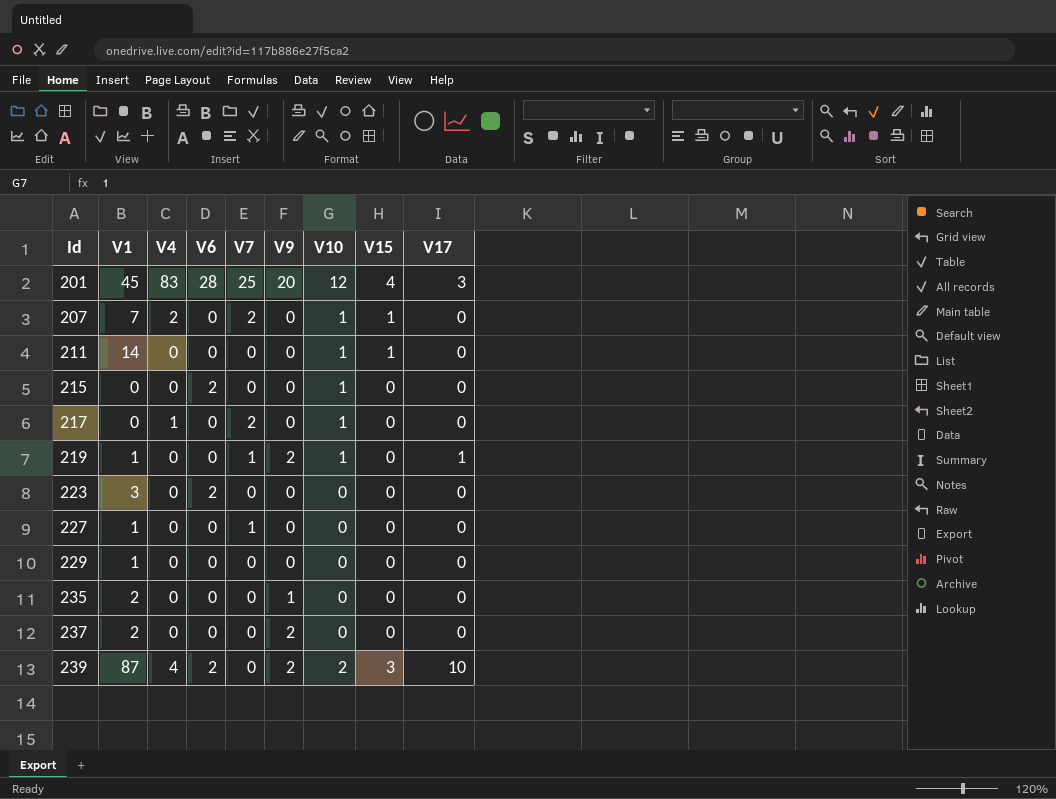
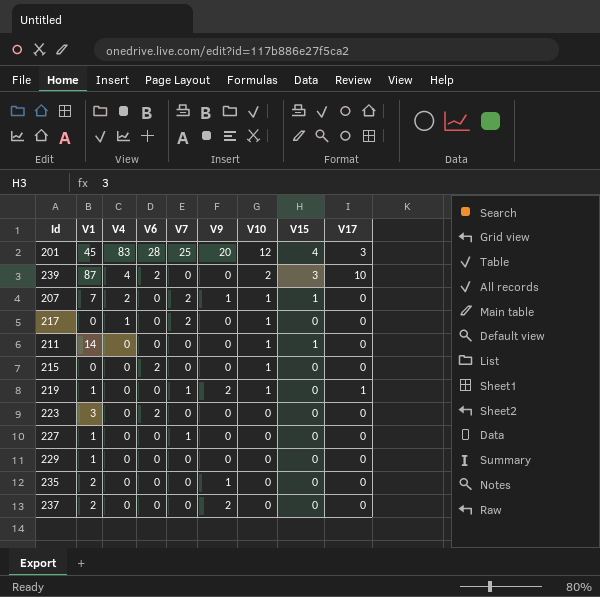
row order: Id ascending -> V4 descending
239 | V9: 2 -> 0
207 | V9: 0 -> 1

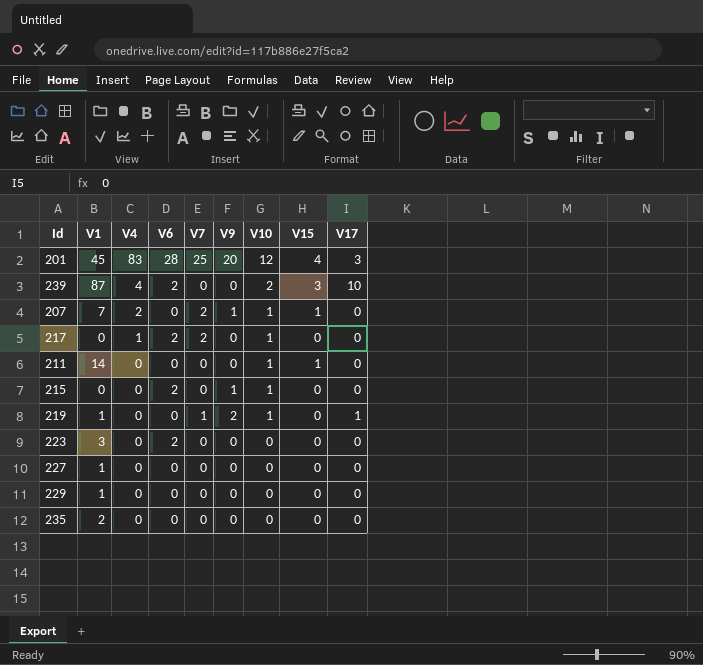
row 237: 2 | 0 | 0 | 0 | 2 | 0 | 0 | 0 -> none
217 | V6: 0 -> 2
215 | V9: 0 -> 1
227 | V7: 1 -> 0
235 | V9: 1 -> 0

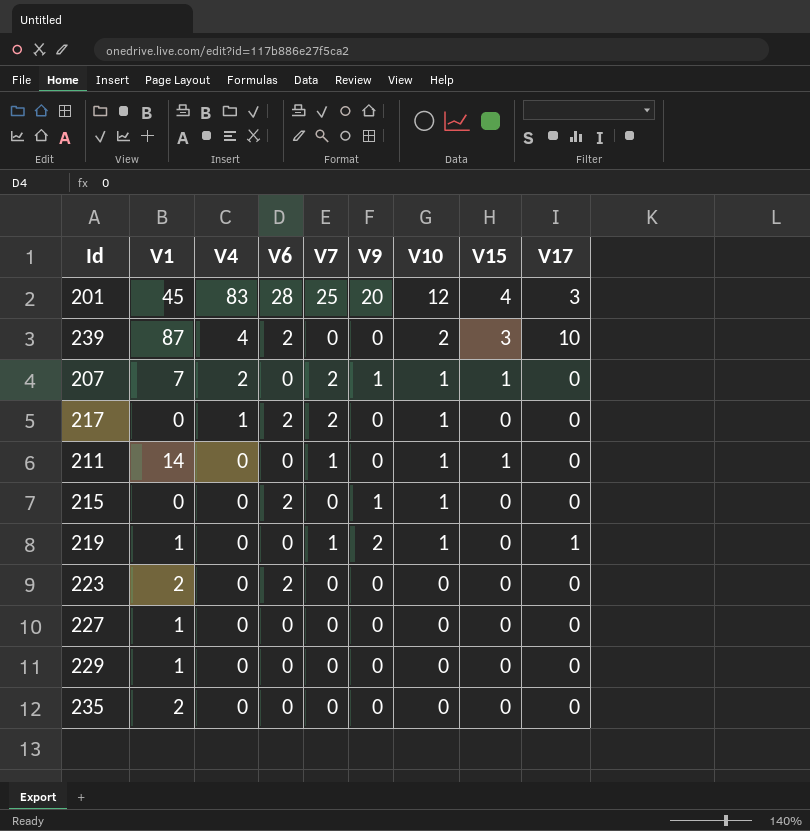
211 | V7: 0 -> 1
223 | V1: 3 -> 2

